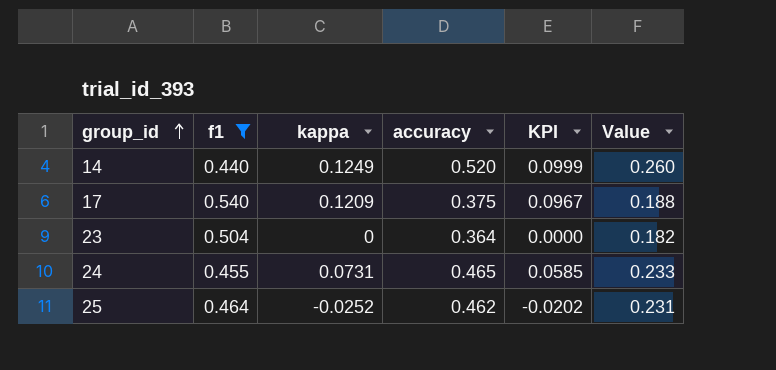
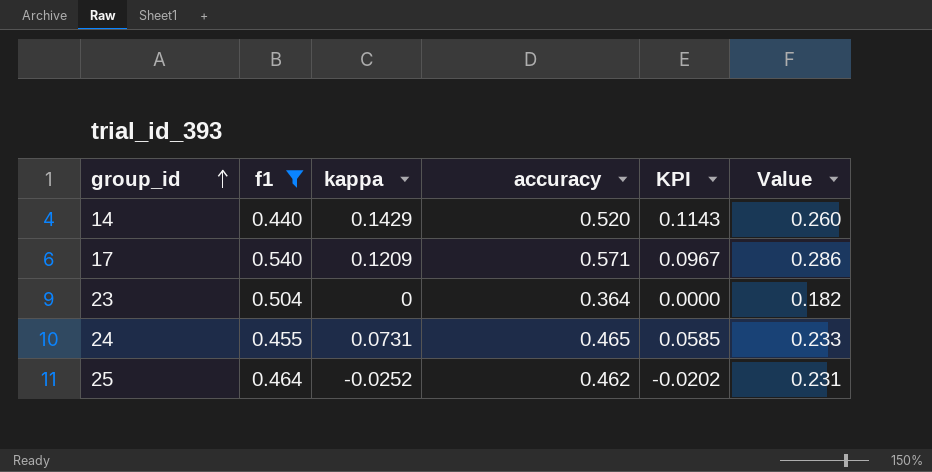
14 | kappa: 0.1249 -> 0.1429
14 | KPI: 0.0999 -> 0.1143
17 | accuracy: 0.375 -> 0.571
17 | Value: 0.188 -> 0.286

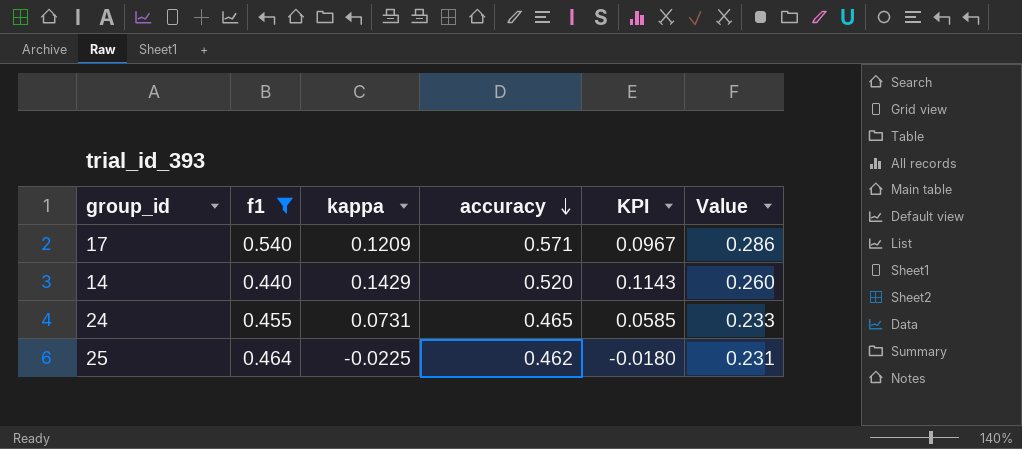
row order: group_id ascending -> accuracy descending
row 23: 0.504 | 0 | 0.364 | 0.0000 | 0.182 -> none
25 | kappa: -0.0252 -> -0.0225
25 | KPI: -0.0202 -> -0.0180

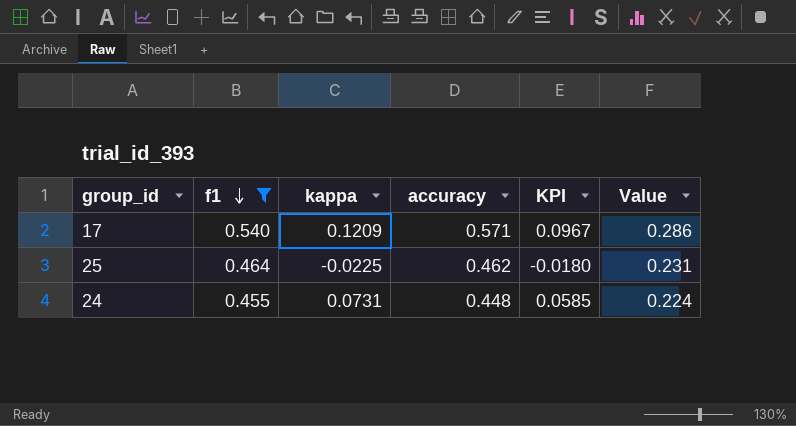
row order: accuracy descending -> f1 descending
row 14: 0.440 | 0.1429 | 0.520 | 0.1143 | 0.260 -> none
24 | accuracy: 0.465 -> 0.448
24 | Value: 0.233 -> 0.224

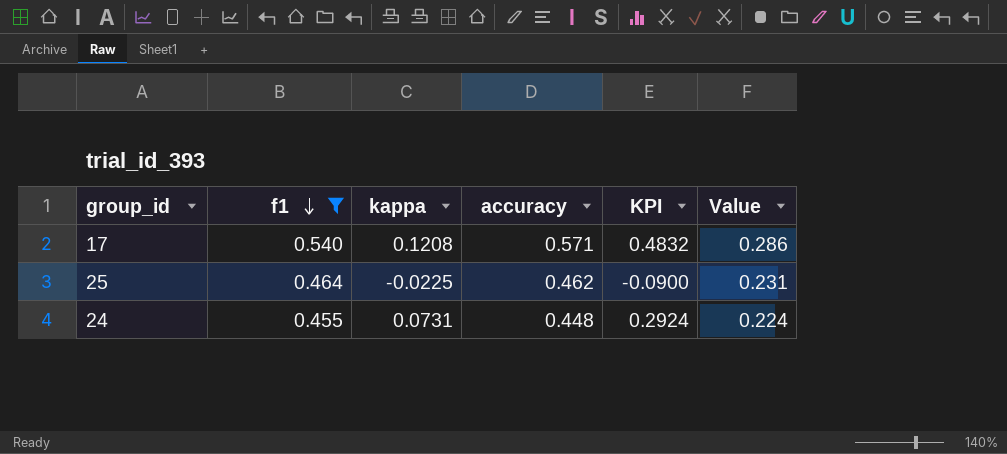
column KPI | formula: [kappa] * 0.8 -> [kappa] * 4
17 | kappa: 0.1209 -> 0.1208

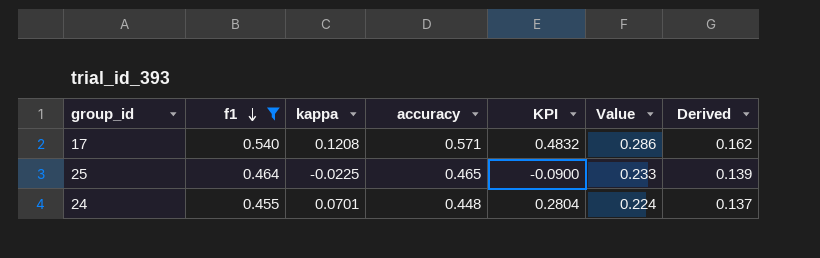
column Derived | formula: none -> [f1] * 0.3
25 | accuracy: 0.462 -> 0.465
25 | Value: 0.231 -> 0.233
24 | kappa: 0.0731 -> 0.0701
24 | KPI: 0.2924 -> 0.2804

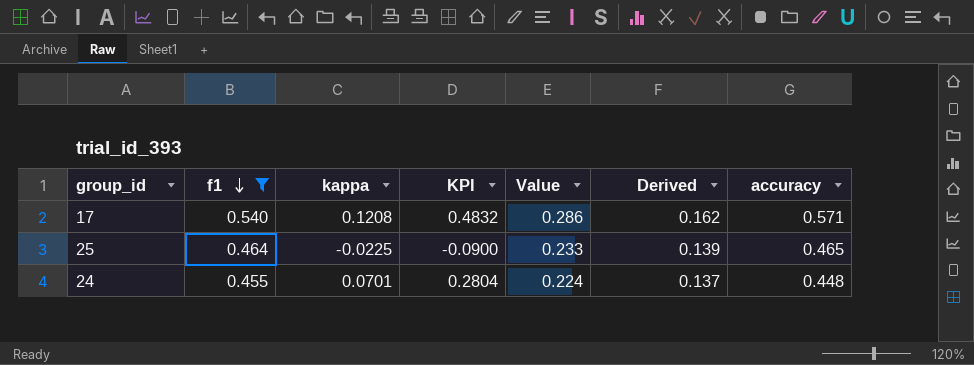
column accuracy | position: 4 -> 7

